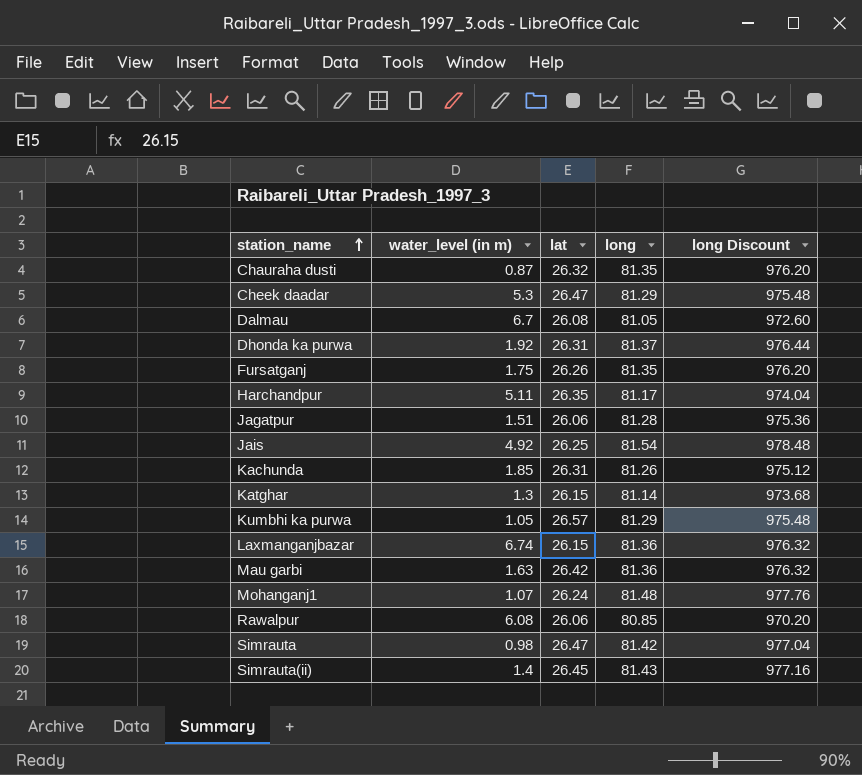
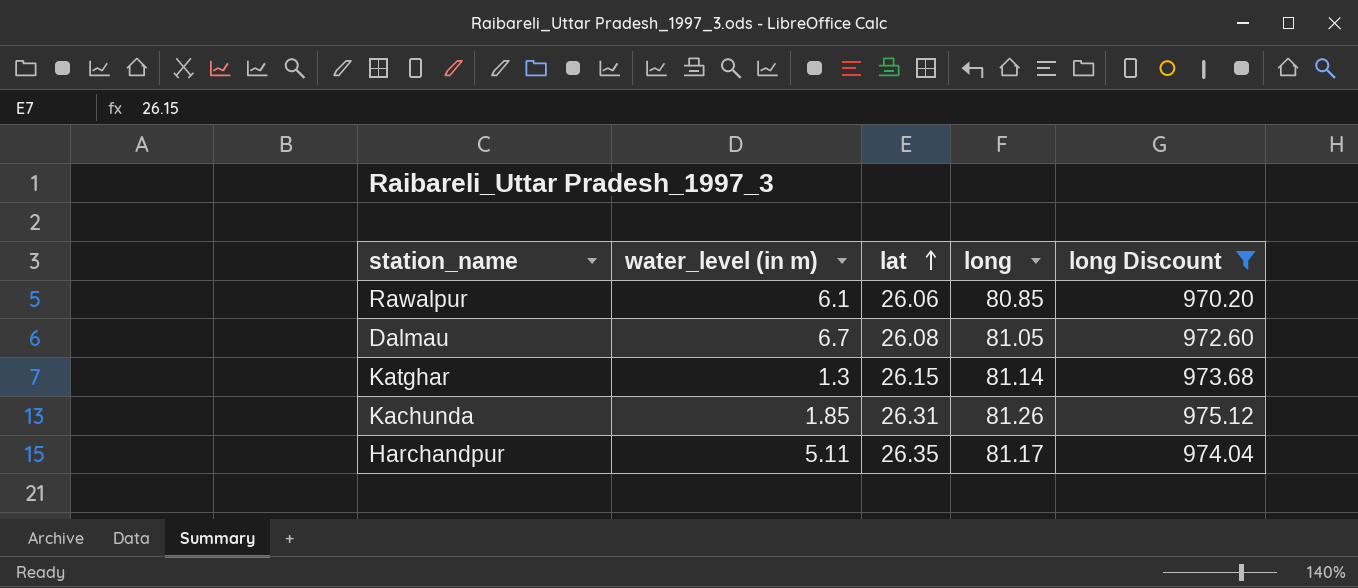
filter: none -> long Discount <= 975.12
row order: station_name ascending -> lat ascending
Rawalpur | water_level (in m): 6.08 -> 6.1

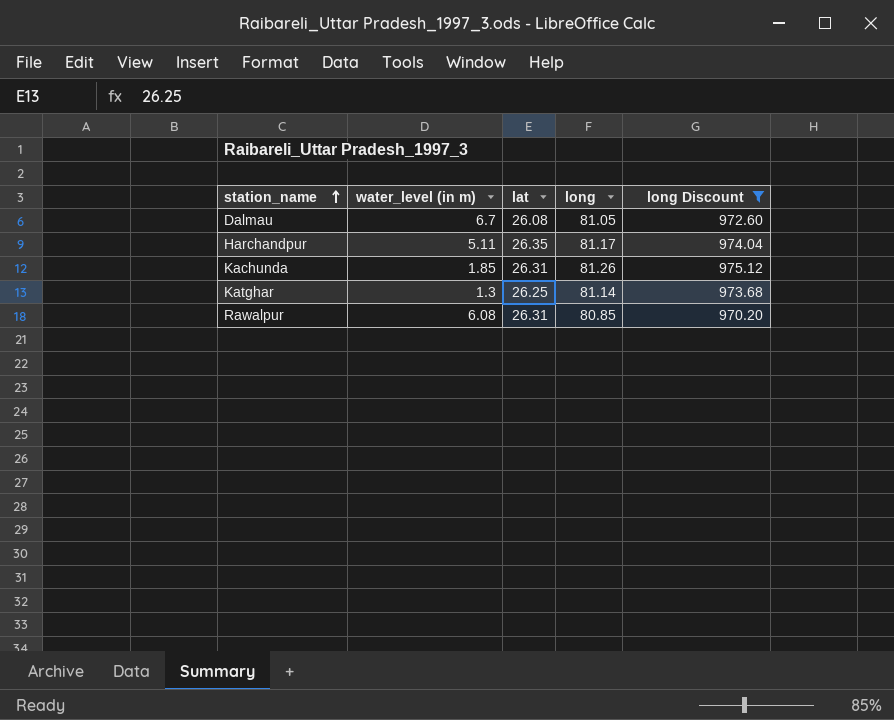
row order: lat ascending -> station_name ascending
Katghar | lat: 26.15 -> 26.25
Rawalpur | water_level (in m): 6.1 -> 6.08
Rawalpur | lat: 26.06 -> 26.31

